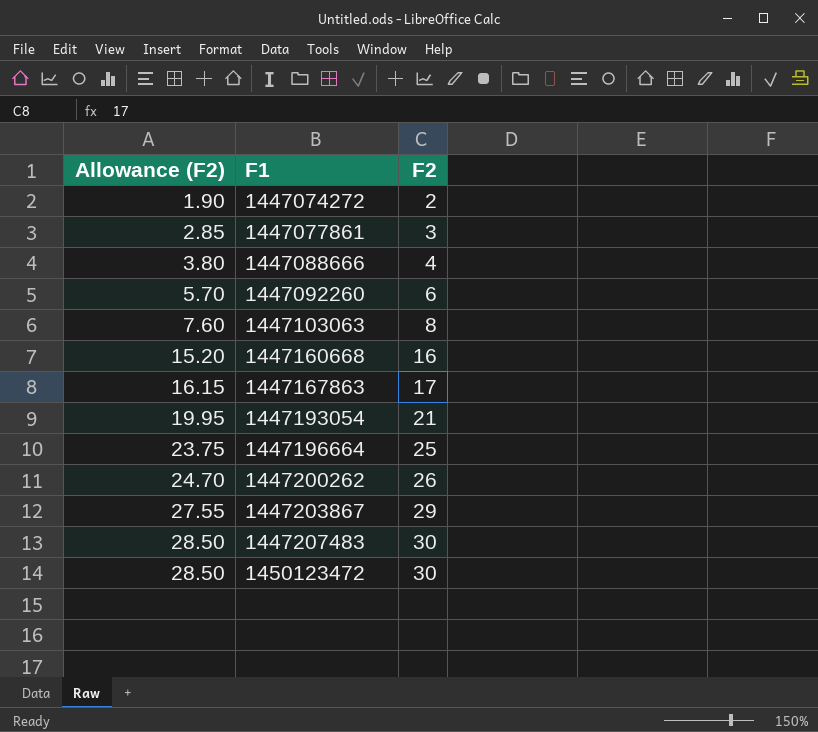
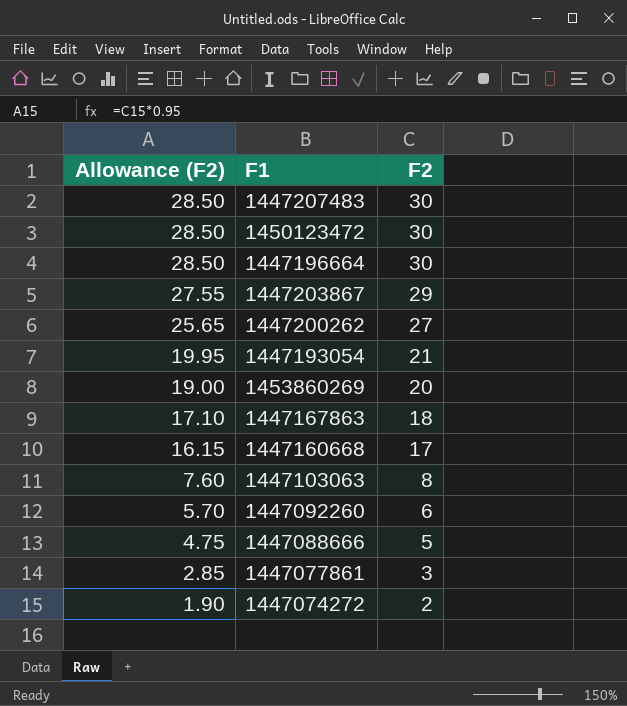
row order: Allowance (F2) ascending -> Allowance (F2) descending
1447196664 | Allowance (F2): 23.75 -> 28.50
1447196664 | F2: 25 -> 30
1447200262 | Allowance (F2): 24.70 -> 25.65
1447200262 | F2: 26 -> 27
row 1453860269: none -> 19.00 | 20
1447167863 | Allowance (F2): 16.15 -> 17.10
1447167863 | F2: 17 -> 18
1447160668 | Allowance (F2): 15.20 -> 16.15
1447160668 | F2: 16 -> 17
1447088666 | Allowance (F2): 3.80 -> 4.75
1447088666 | F2: 4 -> 5

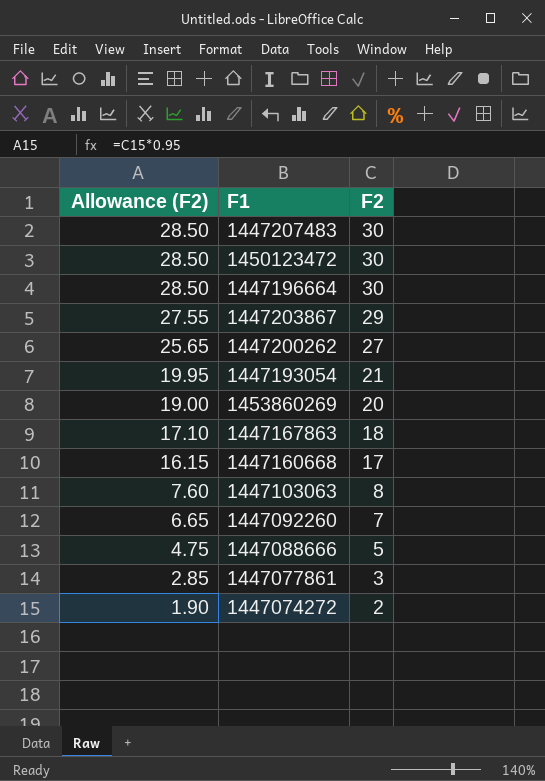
1447092260 | Allowance (F2): 5.70 -> 6.65
1447092260 | F2: 6 -> 7

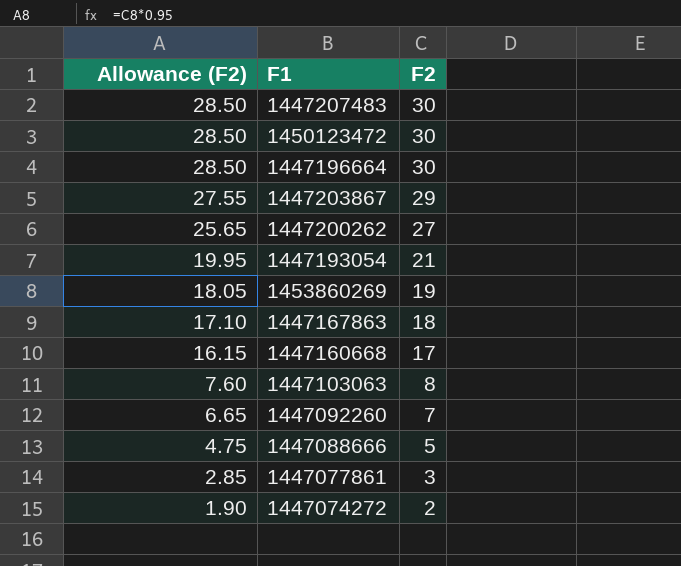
1453860269 | Allowance (F2): 19.00 -> 18.05
1453860269 | F2: 20 -> 19

